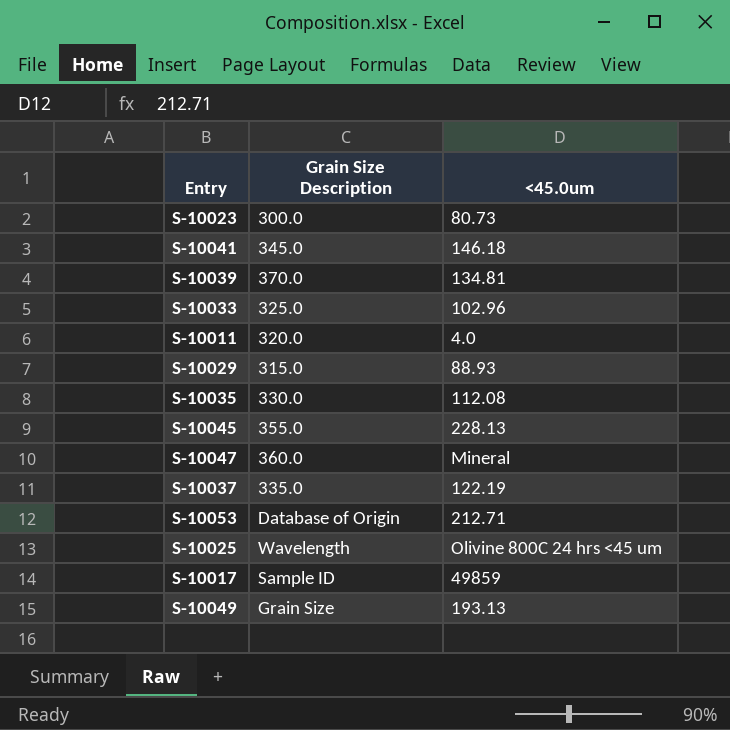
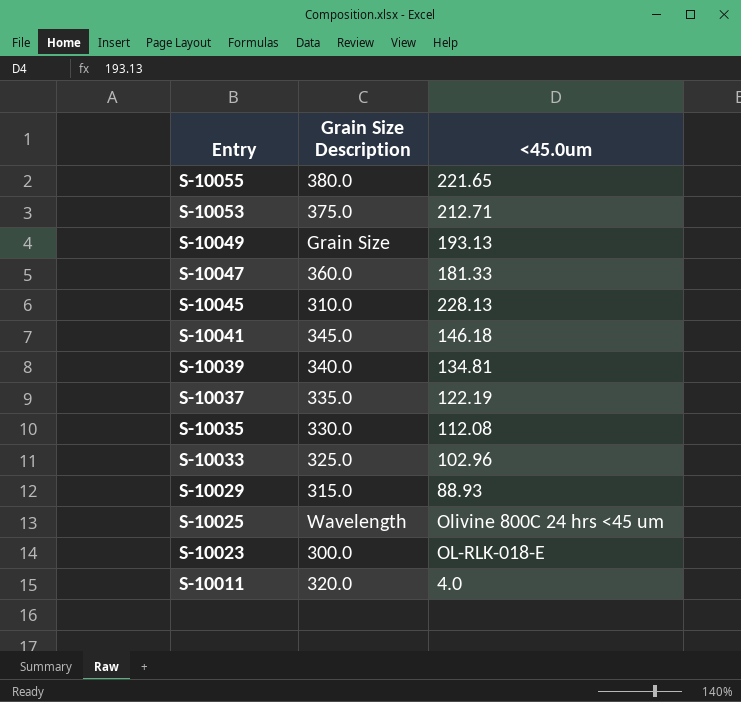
row order: none -> Entry descending
row S-10017: Sample ID | 49859 -> none
row S-10055: none -> 380.0 | 221.65
S-10053 | Grain Size Description: Database of Origin -> 375.0
S-10047 | <45.0um: Mineral -> 181.33
S-10045 | Grain Size Description: 355.0 -> 310.0
S-10039 | Grain Size Description: 370.0 -> 340.0
S-10023 | <45.0um: 80.73 -> OL-RLK-018-E

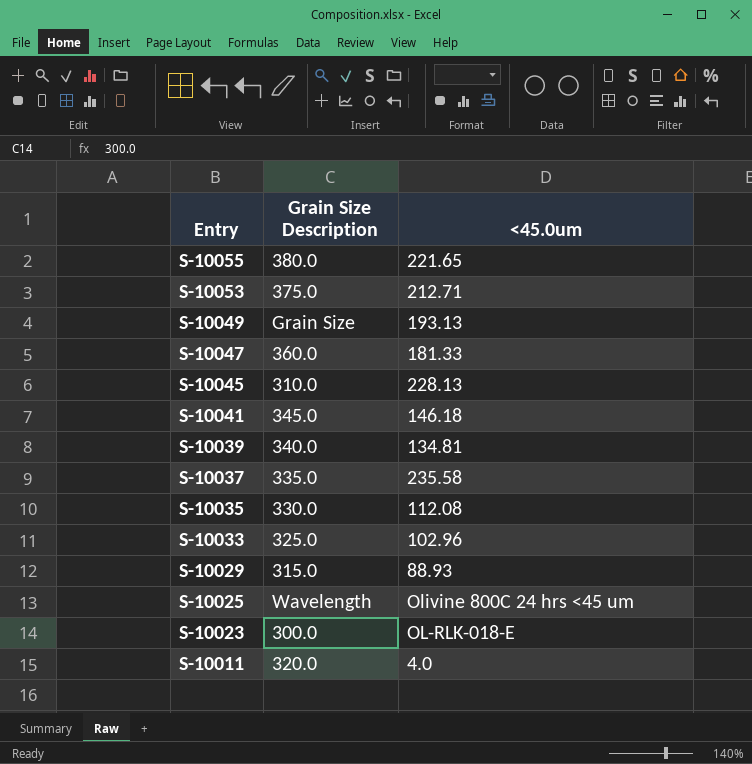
S-10037 | <45.0um: 122.19 -> 235.58

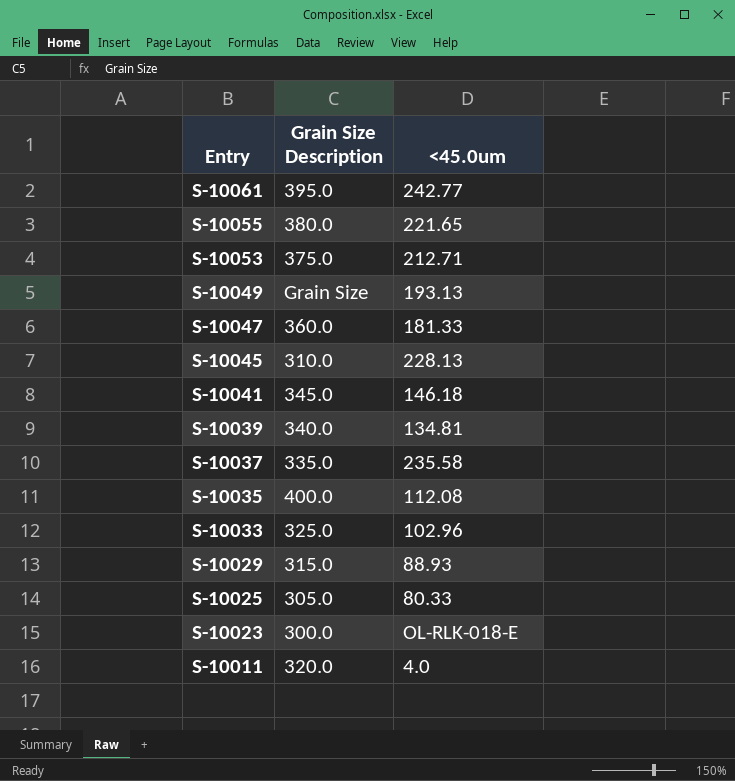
row S-10061: none -> 395.0 | 242.77
S-10035 | Grain Size Description: 330.0 -> 400.0
S-10025 | Grain Size Description: Wavelength -> 305.0
S-10025 | <45.0um: Olivine 800C 24 hrs <45 um -> 80.33

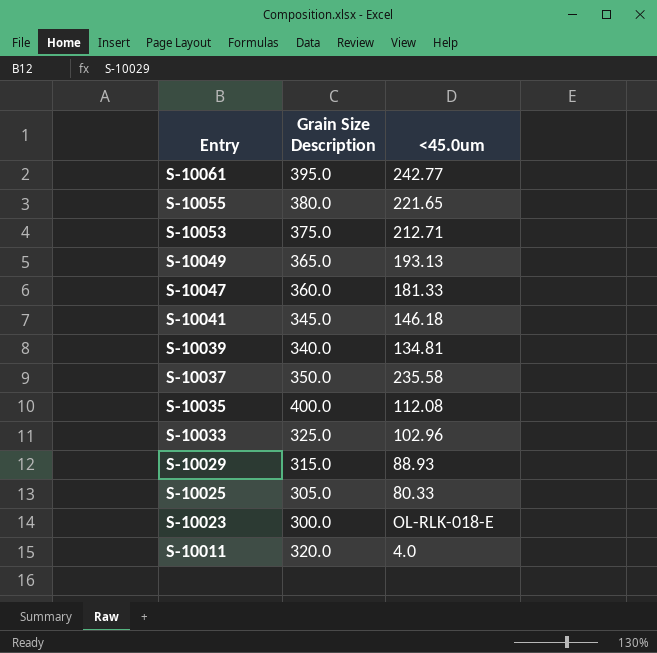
row S-10045: 310.0 | 228.13 -> none
S-10049 | Grain Size Description: Grain Size -> 365.0
S-10037 | Grain Size Description: 335.0 -> 350.0

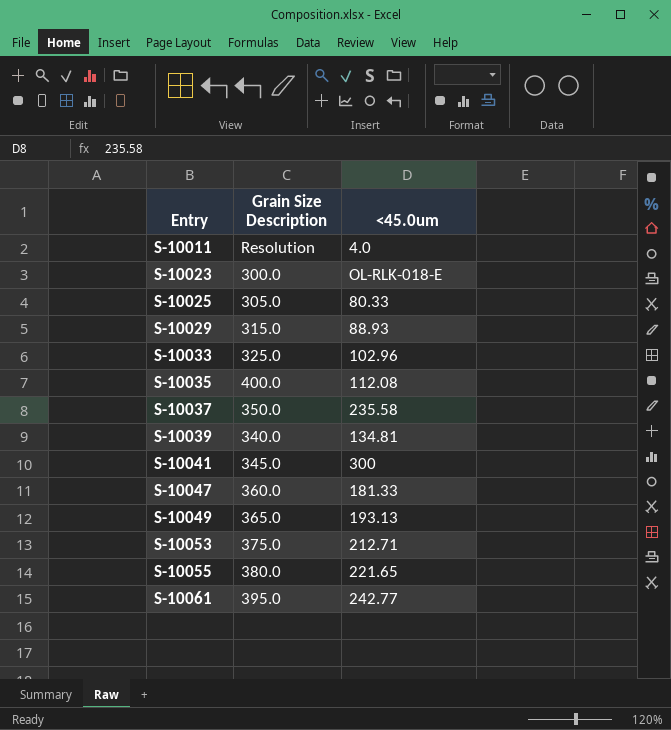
row order: Entry descending -> Entry ascending
S-10011 | Grain Size Description: 320.0 -> Resolution
S-10041 | <45.0um: 146.18 -> 300

